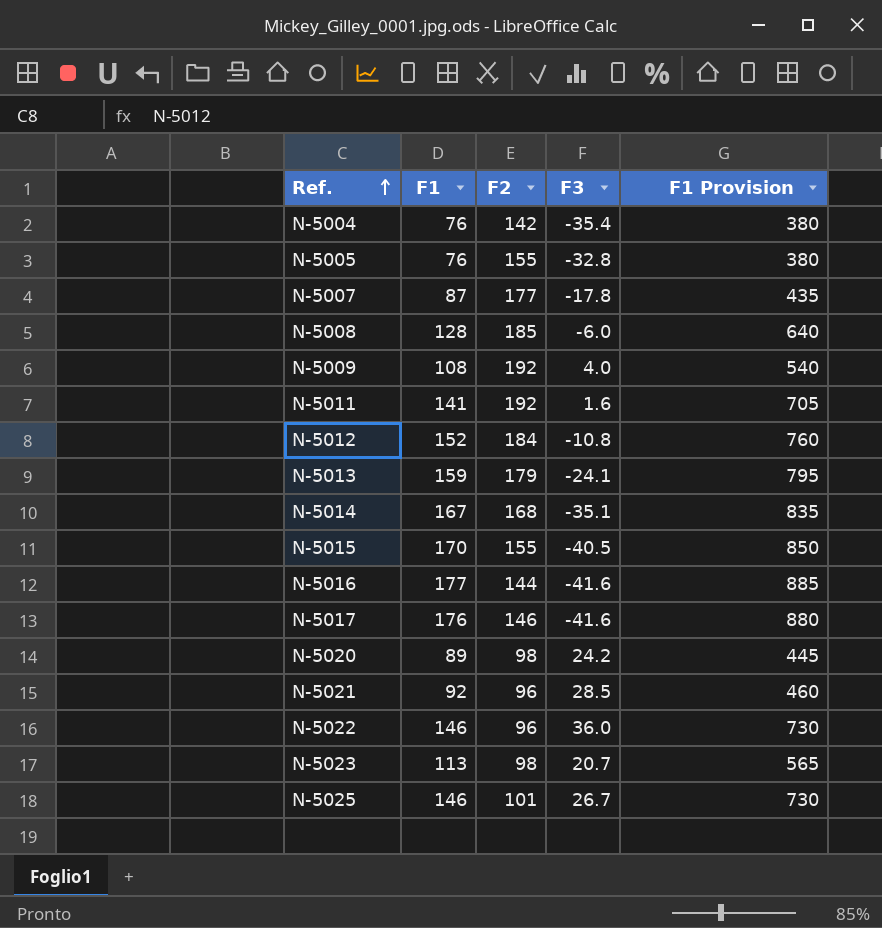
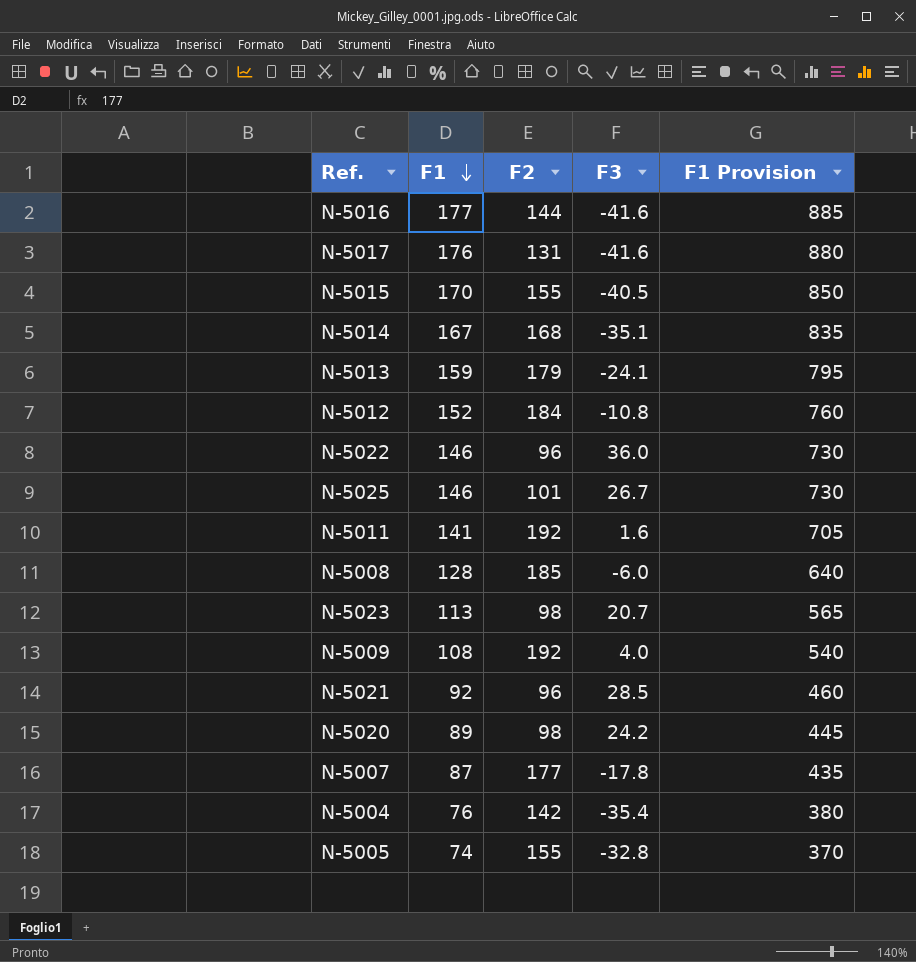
row order: Ref. ascending -> F1 descending
N-5017 | F2: 146 -> 131
N-5005 | F1: 76 -> 74
N-5005 | F1 Provision: 380 -> 370

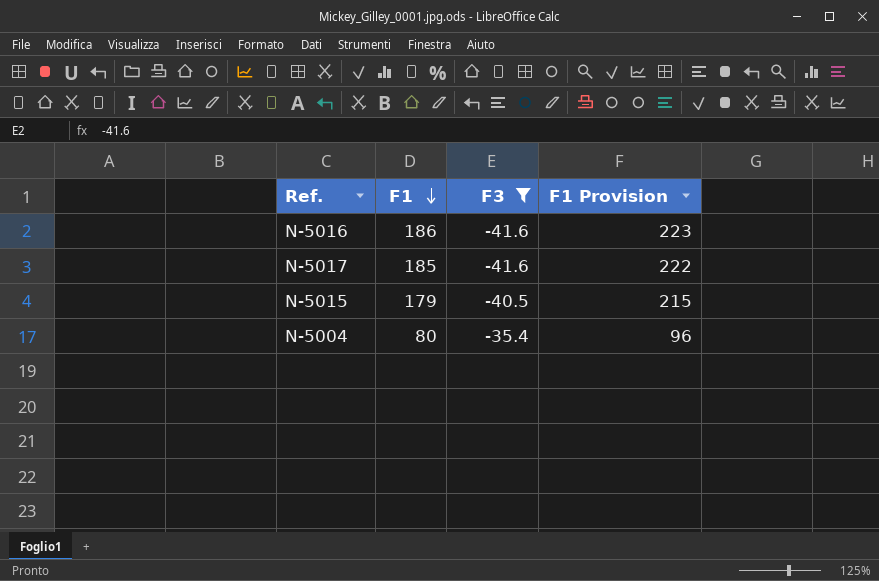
filter: none -> F3 <= -35.4
column F2 | position: 3 -> none
column F1 Provision | formula: [F1] * 5 -> [F1] * 1.2
N-5016 | F1: 177 -> 186
N-5017 | F1: 176 -> 185
N-5015 | F1: 170 -> 179
N-5004 | F1: 76 -> 80

